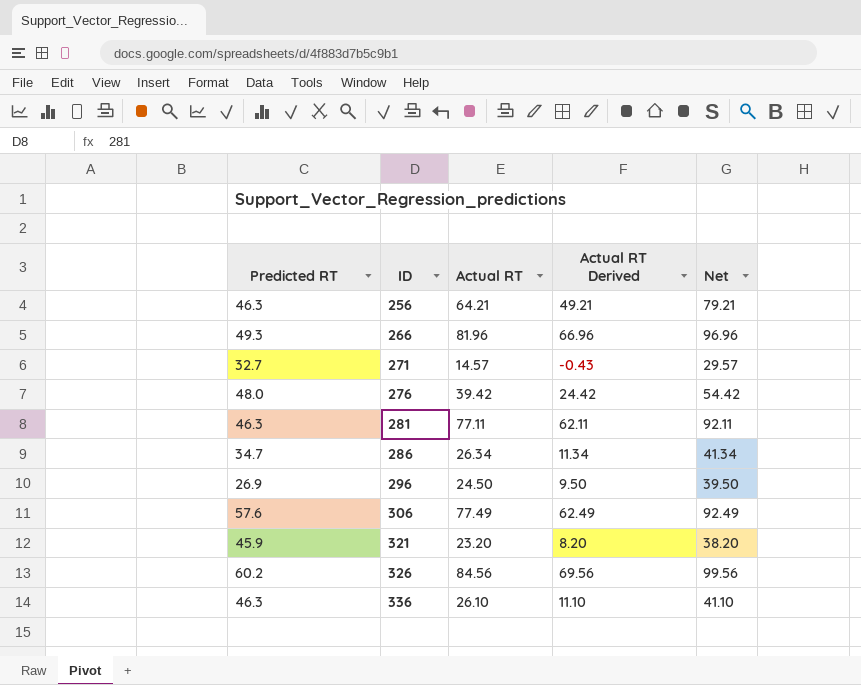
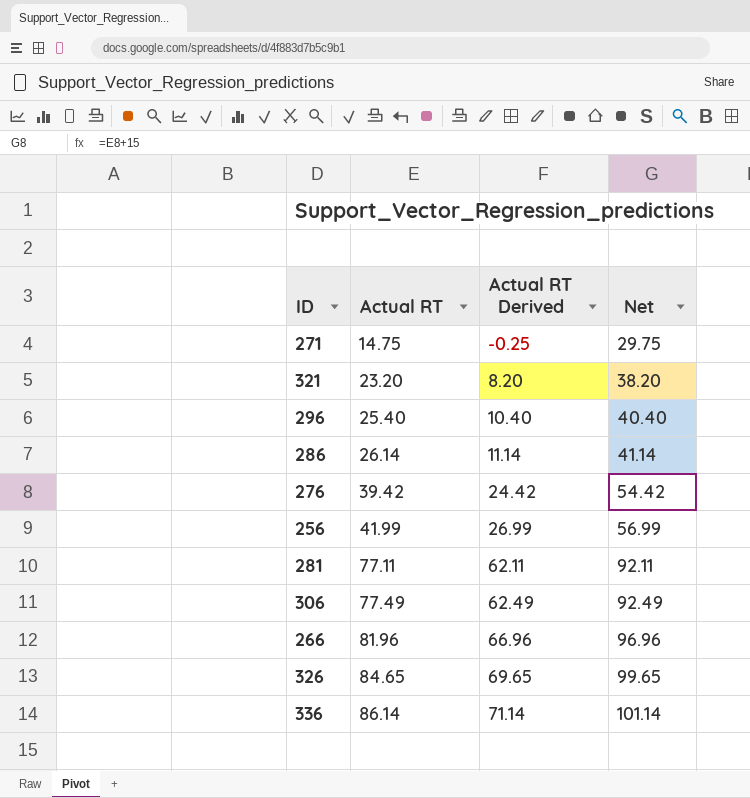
row order: ID ascending -> Actual RT ascending
column Predicted RT | position: 1 -> none
271 | Actual RT: 14.57 -> 14.75
271 | Actual RT Derived: -0.43 -> -0.25
271 | Net: 29.57 -> 29.75
296 | Actual RT: 24.50 -> 25.40
296 | Actual RT Derived: 9.50 -> 10.40
296 | Net: 39.50 -> 40.40
286 | Actual RT: 26.34 -> 26.14
286 | Actual RT Derived: 11.34 -> 11.14
286 | Net: 41.34 -> 41.14
256 | Actual RT: 64.21 -> 41.99
256 | Actual RT Derived: 49.21 -> 26.99
256 | Net: 79.21 -> 56.99
326 | Actual RT: 84.56 -> 84.65
326 | Actual RT Derived: 69.56 -> 69.65
326 | Net: 99.56 -> 99.65
336 | Actual RT: 26.10 -> 86.14
336 | Actual RT Derived: 11.10 -> 71.14
336 | Net: 41.10 -> 101.14

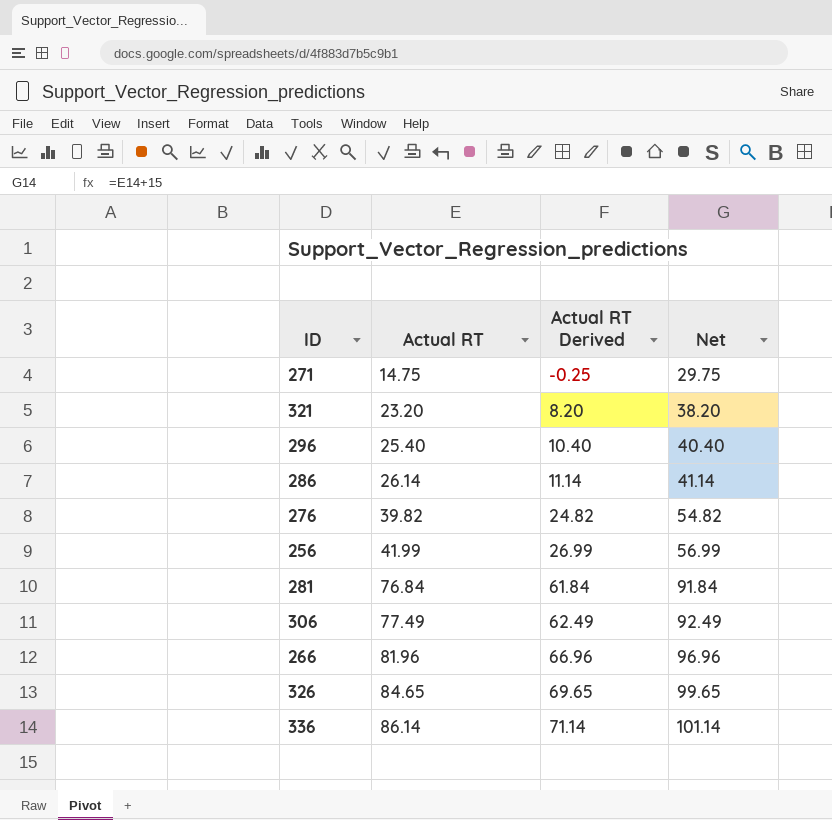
276 | Actual RT: 39.42 -> 39.82
276 | Actual RT Derived: 24.42 -> 24.82
276 | Net: 54.42 -> 54.82
281 | Actual RT: 77.11 -> 76.84
281 | Actual RT Derived: 62.11 -> 61.84
281 | Net: 92.11 -> 91.84

